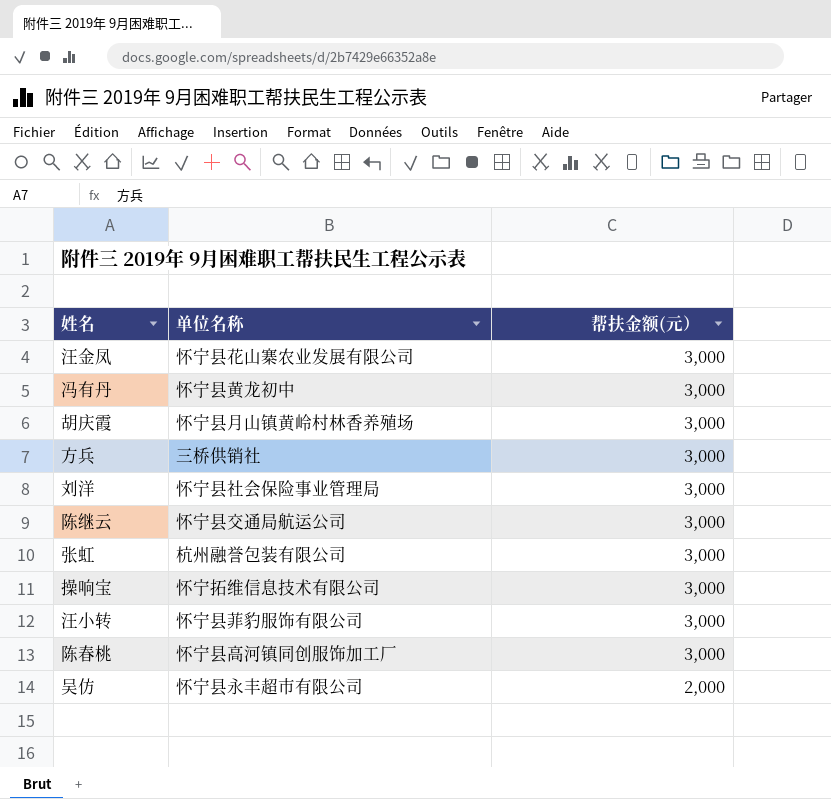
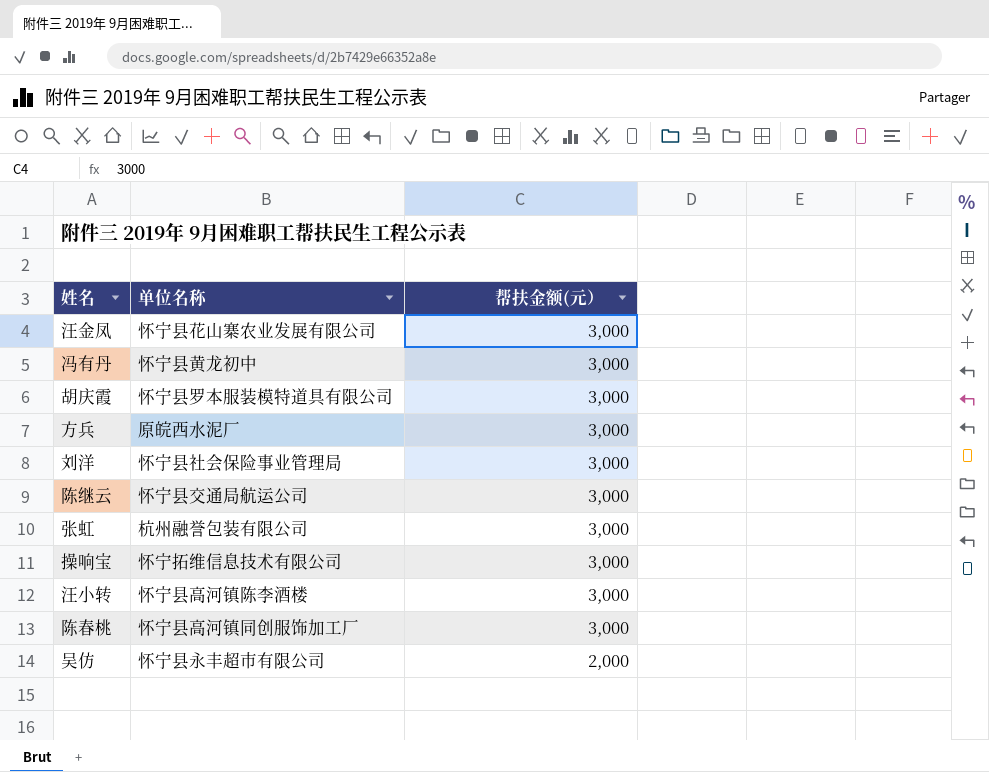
胡庆霞 | 单位名称: 怀宁县月山镇黄岭村林香养殖场 -> 怀宁县罗本服装模特道具有限公司
方兵 | 单位名称: 三桥供销社 -> 原皖西水泥厂
汪小转 | 单位名称: 怀宁县菲豹服饰有限公司 -> 怀宁县高河镇陈李酒楼

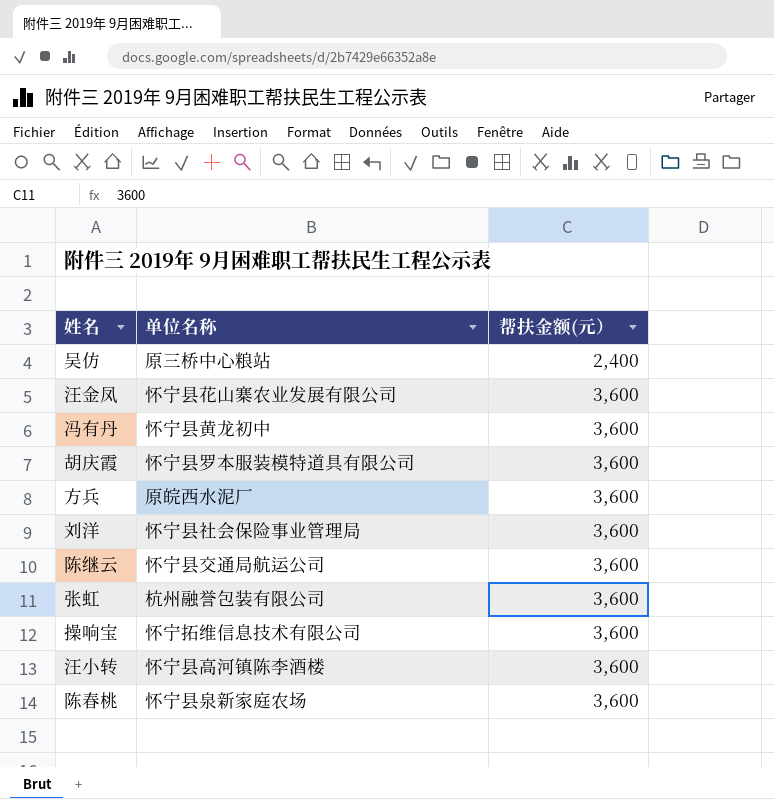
row order: 帮扶金额(元） descending -> 帮扶金额(元） ascending
吴仿 | 单位名称: 怀宁县永丰超市有限公司 -> 原三桥中心粮站
吴仿 | 帮扶金额(元）: 2,000 -> 2,400
汪金凤 | 帮扶金额(元）: 3,000 -> 3,600
冯有丹 | 帮扶金额(元）: 3,000 -> 3,600
胡庆霞 | 帮扶金额(元）: 3,000 -> 3,600
方兵 | 帮扶金额(元）: 3,000 -> 3,600
刘洋 | 帮扶金额(元）: 3,000 -> 3,600
陈继云 | 帮扶金额(元）: 3,000 -> 3,600
张虹 | 帮扶金额(元）: 3,000 -> 3,600
操响宝 | 帮扶金额(元）: 3,000 -> 3,600
汪小转 | 帮扶金额(元）: 3,000 -> 3,600
陈春桃 | 单位名称: 怀宁县高河镇同创服饰加工厂 -> 怀宁县泉新家庭农场
陈春桃 | 帮扶金额(元）: 3,000 -> 3,600

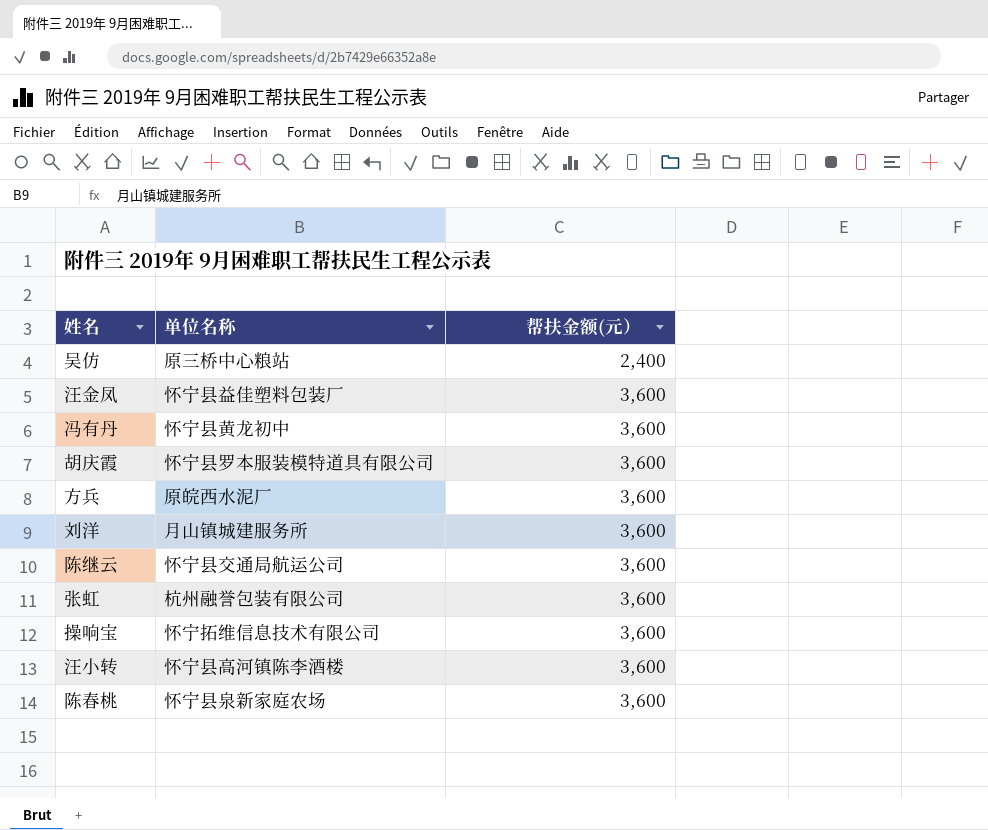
汪金凤 | 单位名称: 怀宁县花山寨农业发展有限公司 -> 怀宁县益佳塑料包装厂
刘洋 | 单位名称: 怀宁县社会保险事业管理局 -> 月山镇城建服务所

